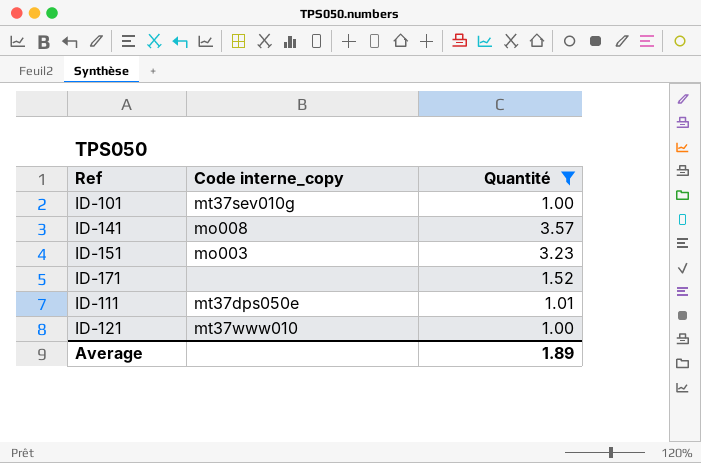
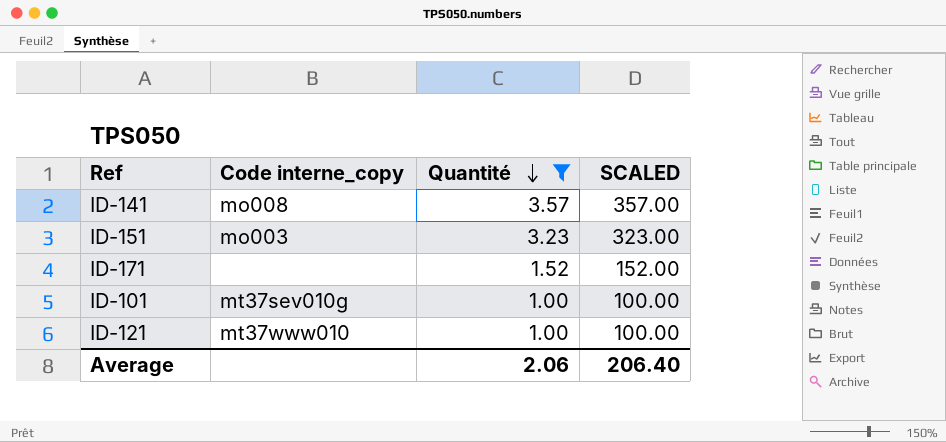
row order: none -> Quantité descending
column SCALED | formula: none -> [Quantité] * 100
row ID-111: mt37dps050e | 1.01 -> none
Average | Quantité: 1.89 -> 2.06

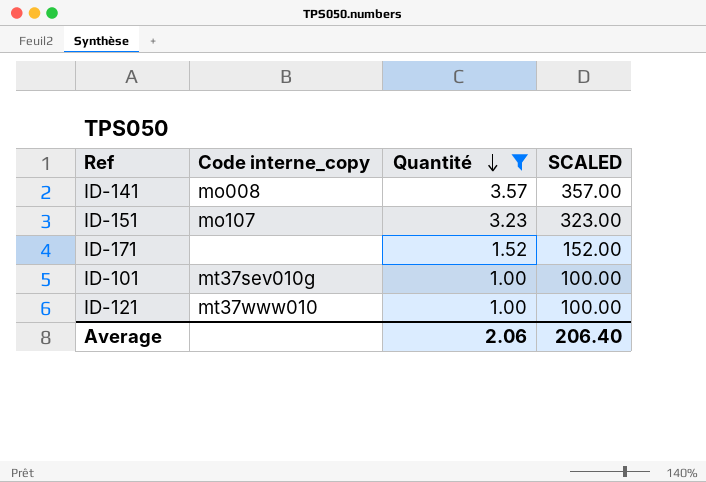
ID-151 | Code interne_copy: mo003 -> mo107

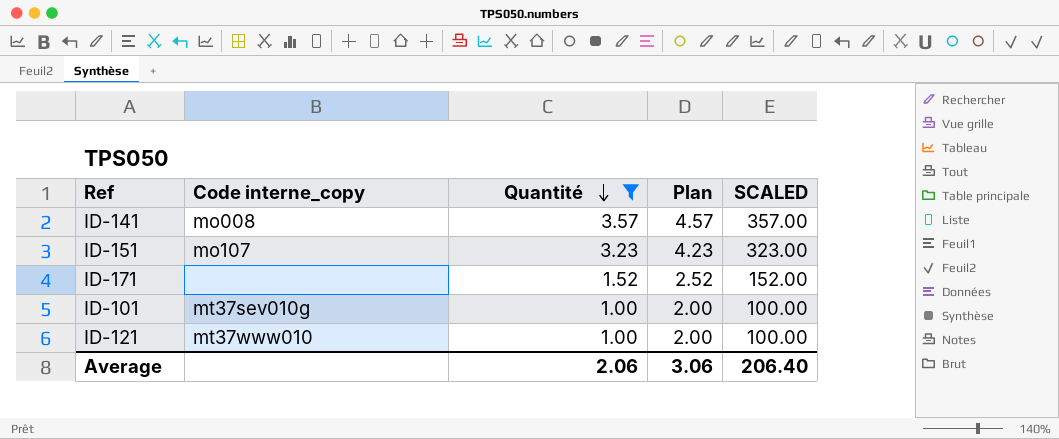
column Plan | formula: none -> [Quantité] + 1

